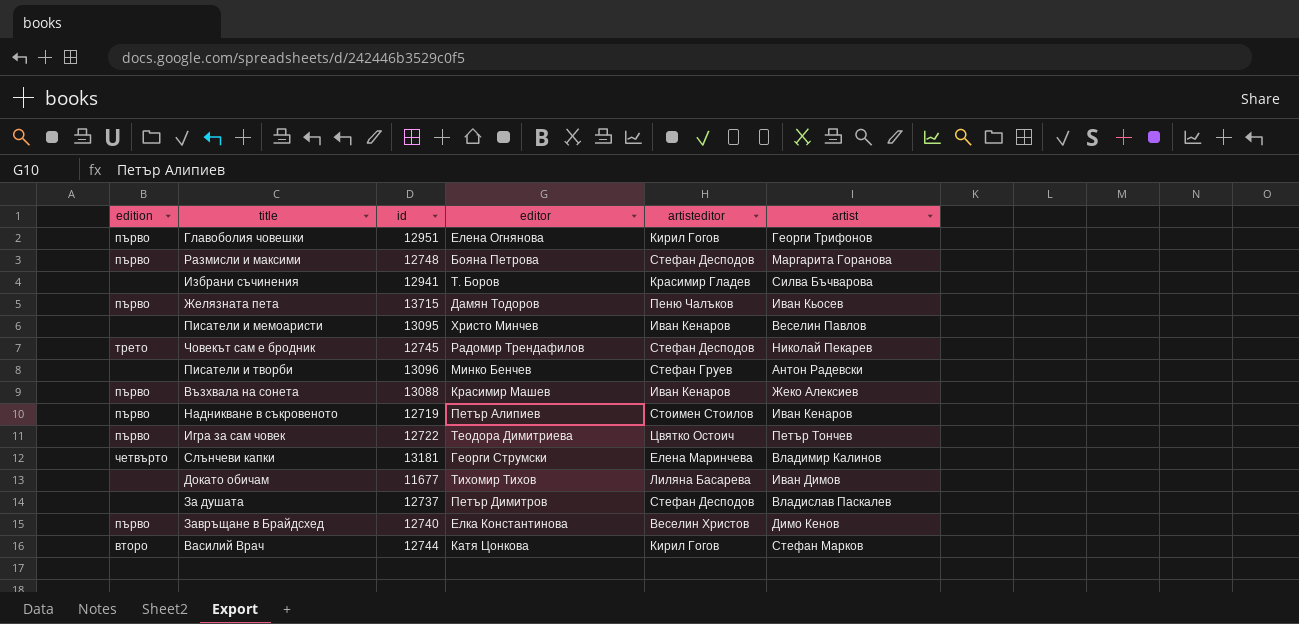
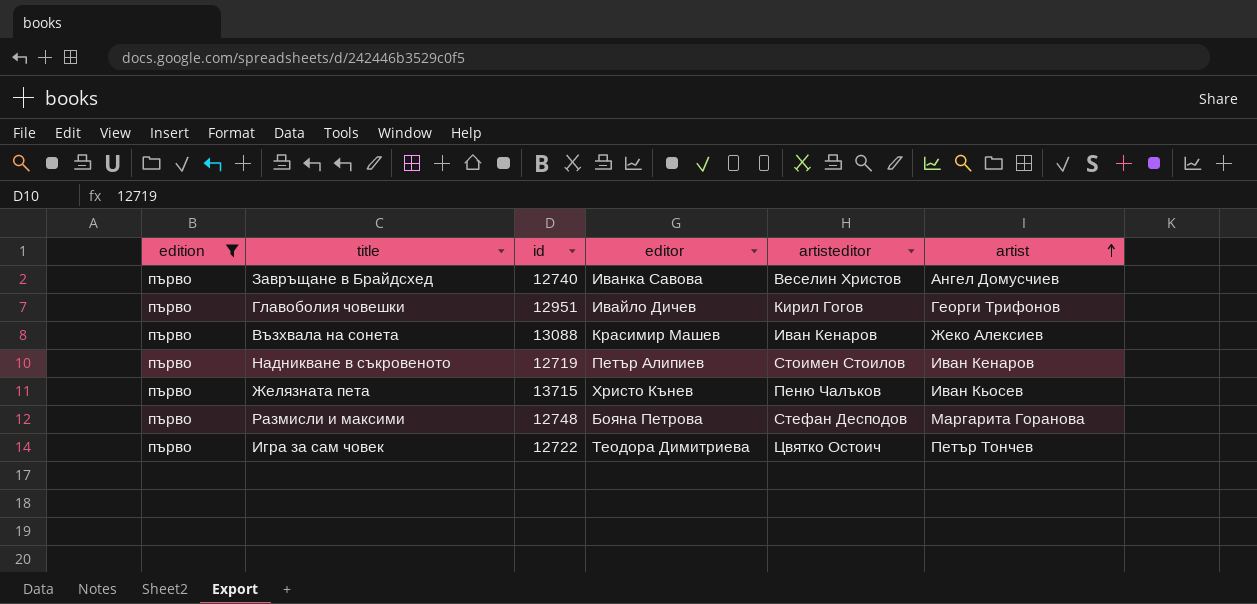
filter: none -> edition = първо
row order: none -> artist ascending
Завръщане в Брайдсхед | editor: Елка Константинова -> Иванка Савова
Завръщане в Брайдсхед | artist: Димо Кенов -> Ангел Домусчиев
Главоболия човешки | editor: Елена Огнянова -> Ивайло Дичев
Желязната пета | editor: Дамян Тодоров -> Христо Кънев

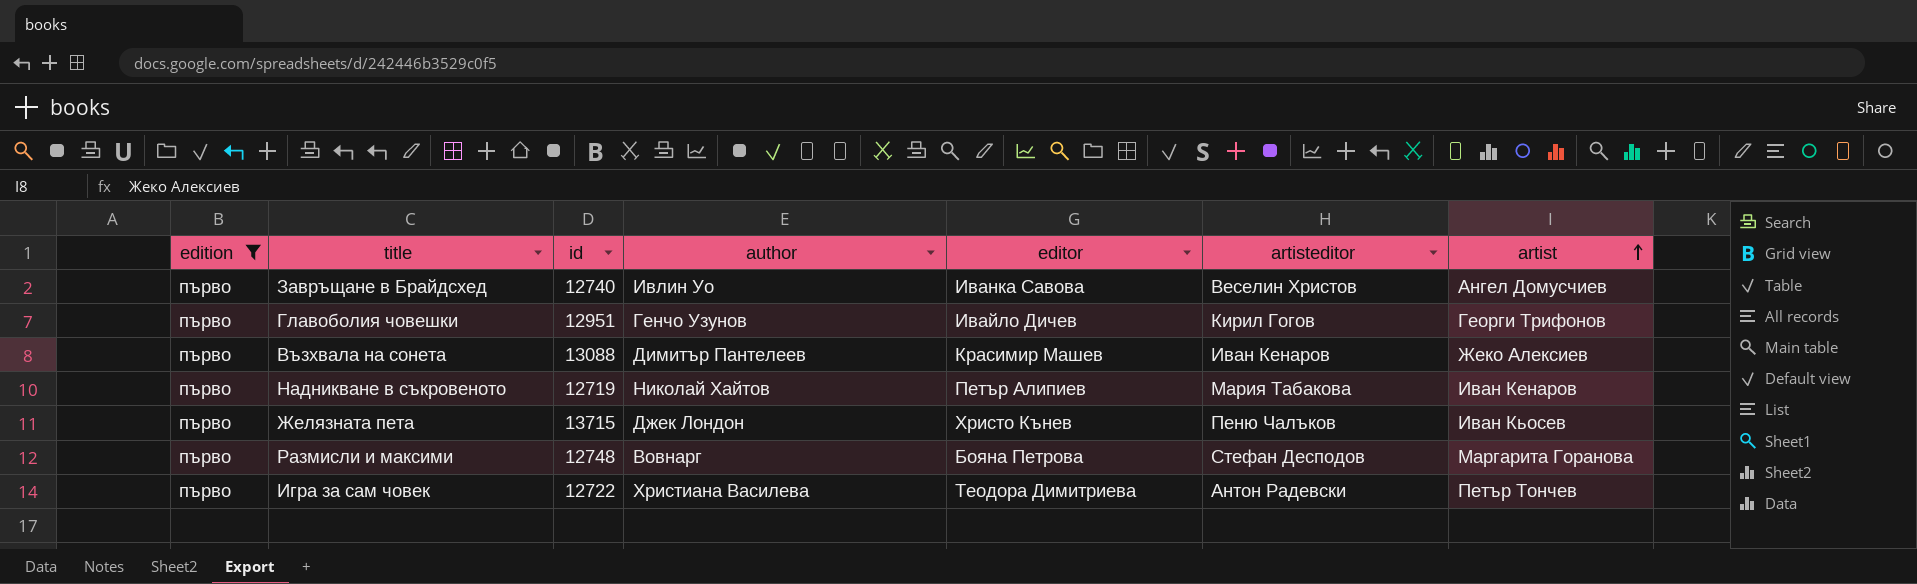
column author | position: none -> 4
Надникване в съкровеното | artisteditor: Стоимен Стоилов -> Мария Табакова
Игра за сам човек | artisteditor: Цвятко Остоич -> Антон Радевски

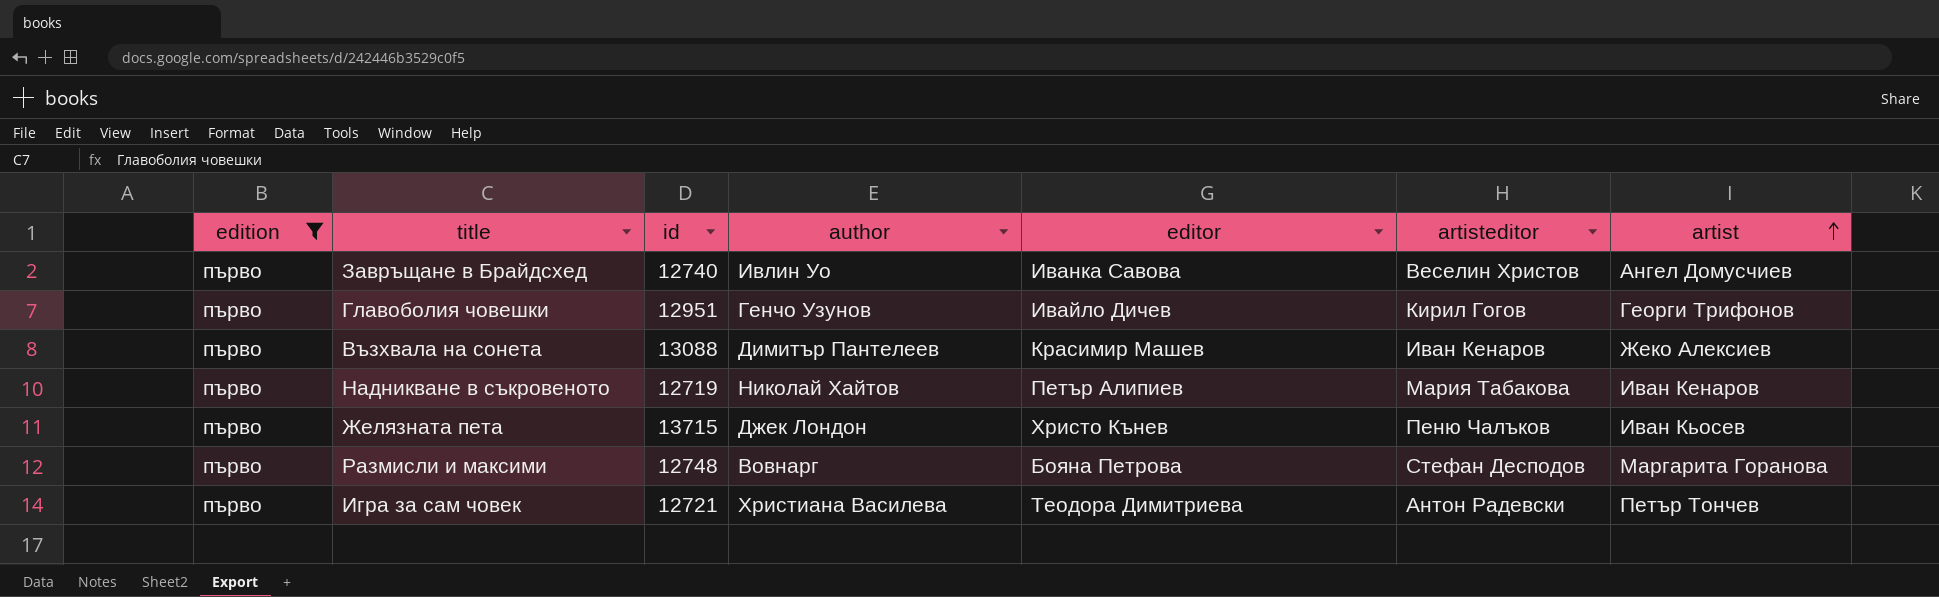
Игра за сам човек | id: 12722 -> 12721

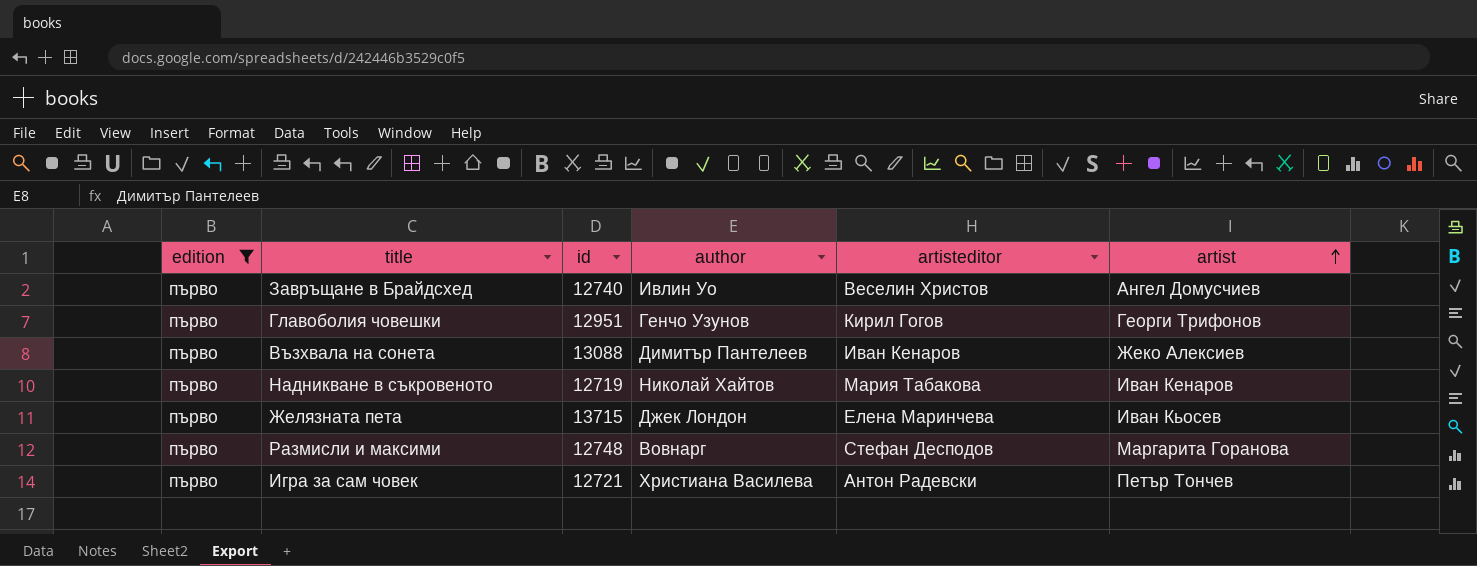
column editor | position: 5 -> none
Желязната пета | artisteditor: Пеню Чалъков -> Елена Маринчева

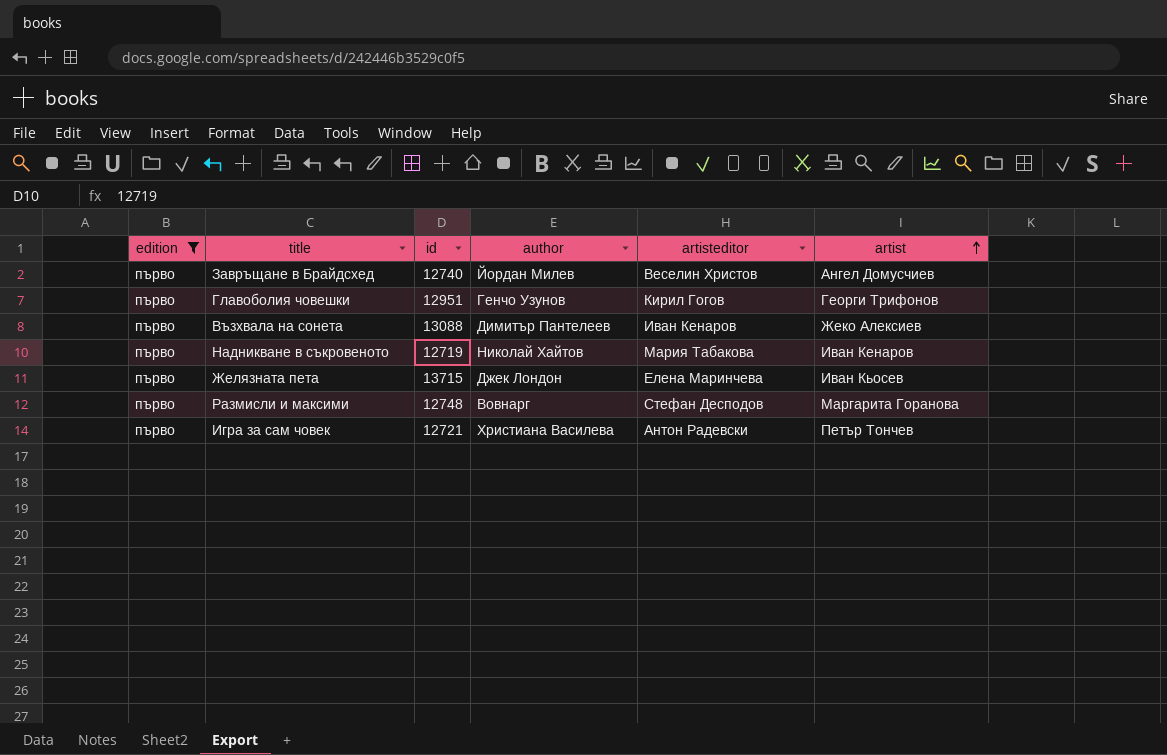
Завръщане в Брайдсхед | author: Ивлин Уо -> Йордан Милев

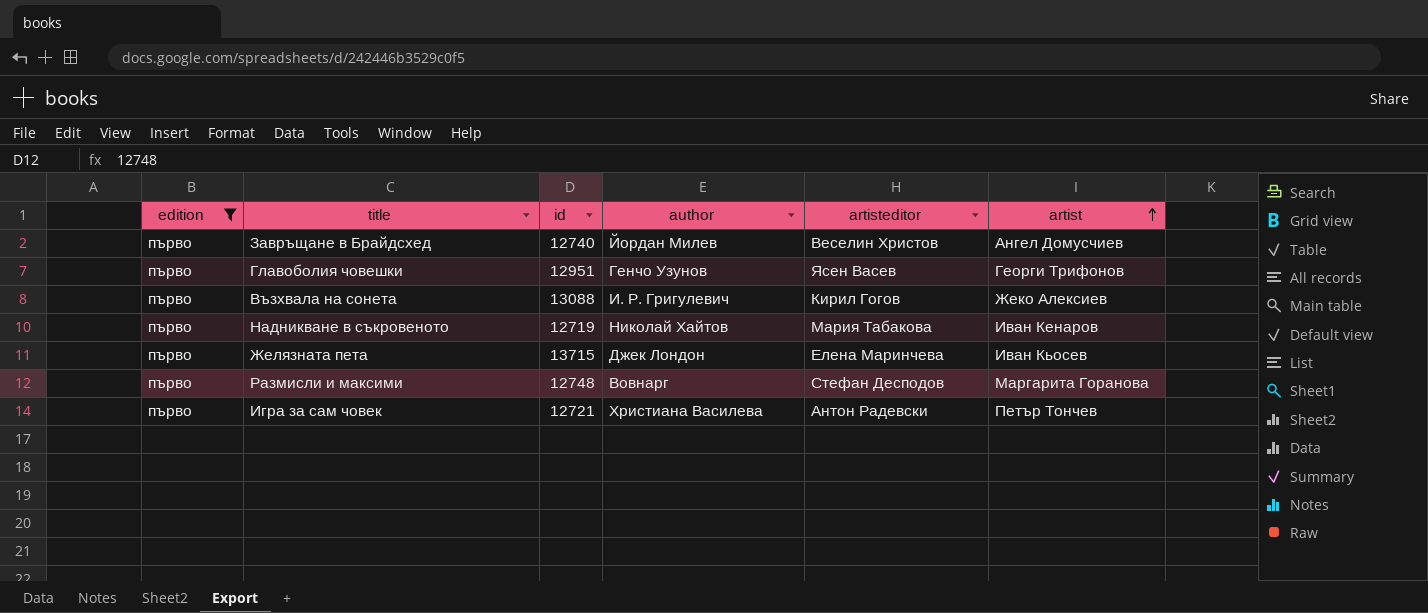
Главоболия човешки | artisteditor: Кирил Гогов -> Ясен Васев
Възхвала на сонета | author: Димитър Пантелеев -> И. Р. Григулевич
Възхвала на сонета | artisteditor: Иван Кенаров -> Кирил Гогов

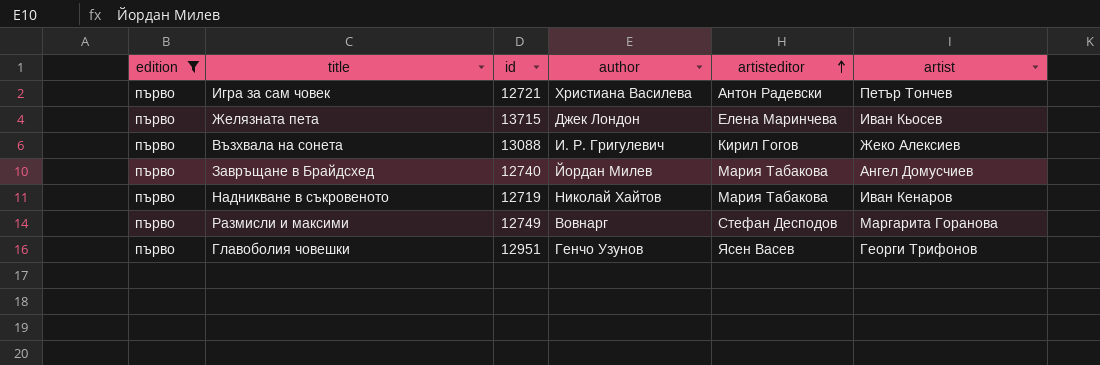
row order: artist ascending -> artisteditor ascending
Завръщане в Брайдсхед | artisteditor: Веселин Христов -> Мария Табакова
Размисли и максими | id: 12748 -> 12749

